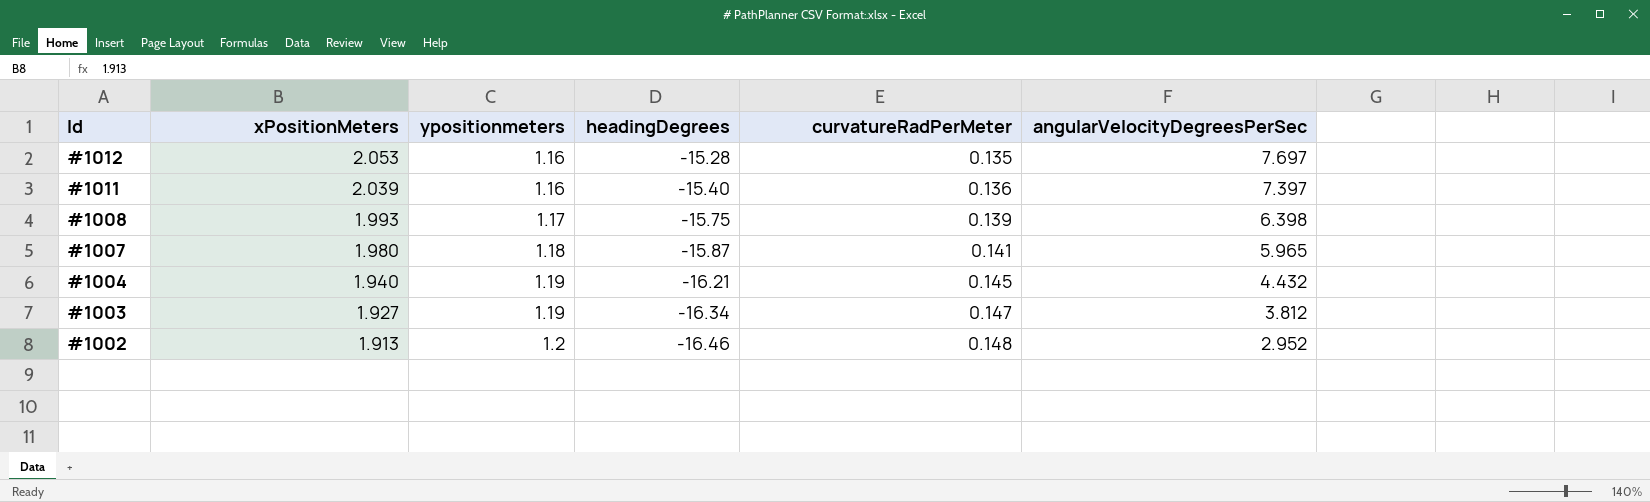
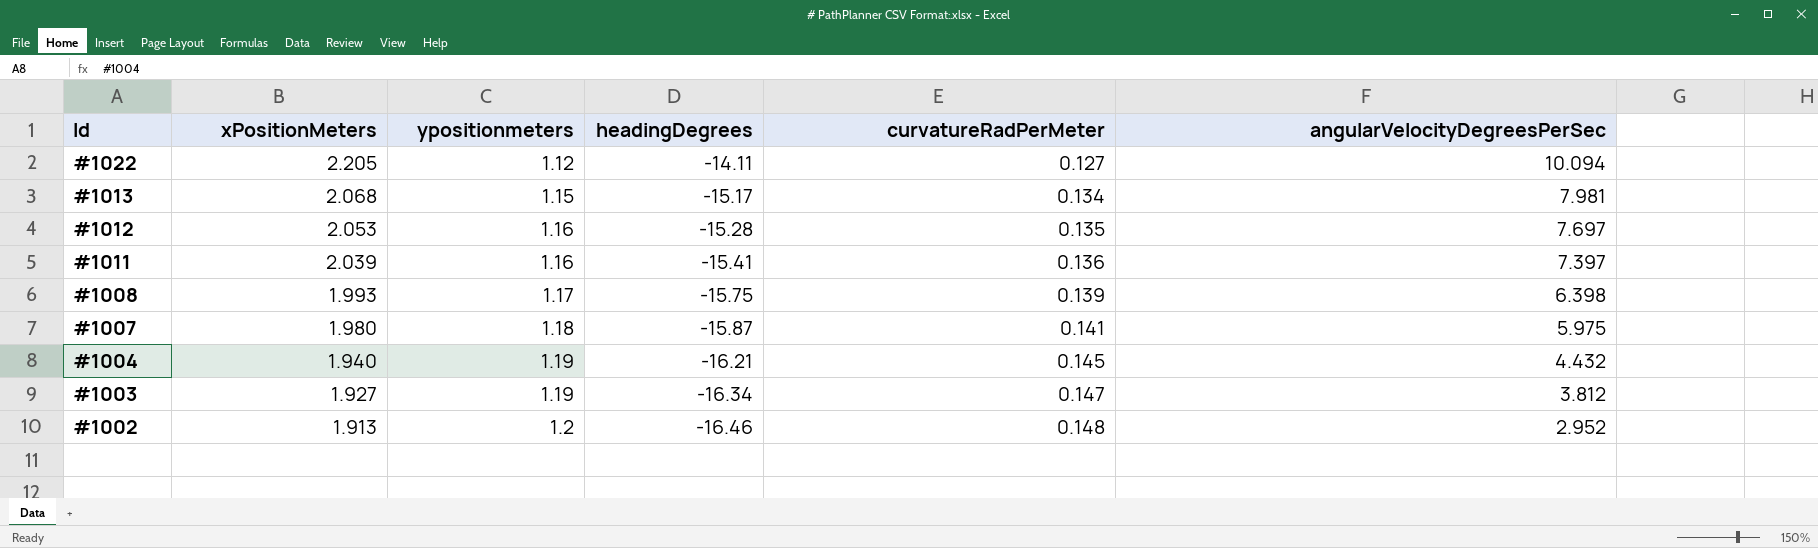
row #1022: none -> 2.205 | 1.12 | -14.11 | 0.127 | 10.094
row #1013: none -> 2.068 | 1.15 | -15.17 | 0.134 | 7.981
#1011 | headingDegrees: -15.40 -> -15.41
#1007 | angularVelocityDegreesPerSec: 5.965 -> 5.975

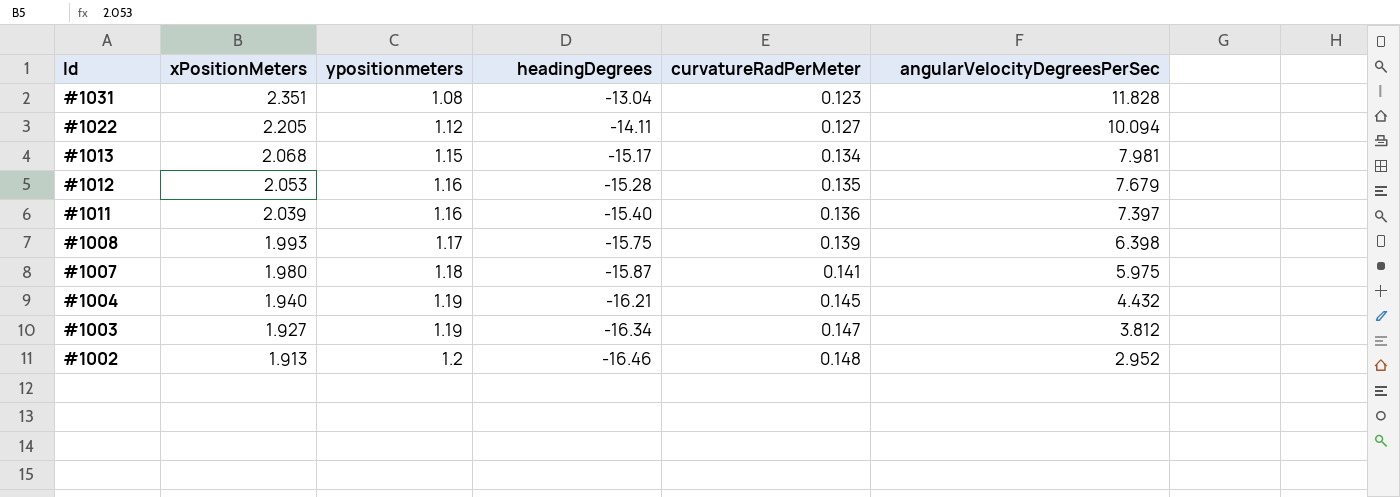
row #1031: none -> 2.351 | 1.08 | -13.04 | 0.123 | 11.828
#1012 | angularVelocityDegreesPerSec: 7.697 -> 7.679
#1011 | headingDegrees: -15.41 -> -15.40

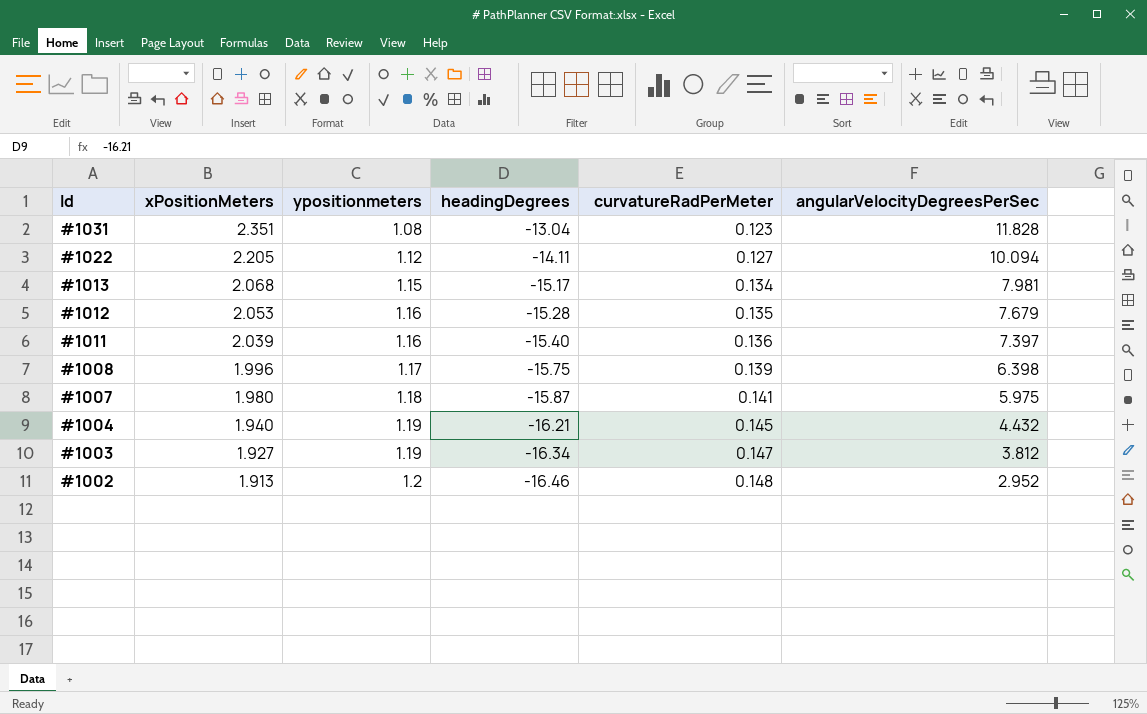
#1008 | xPositionMeters: 1.993 -> 1.996

